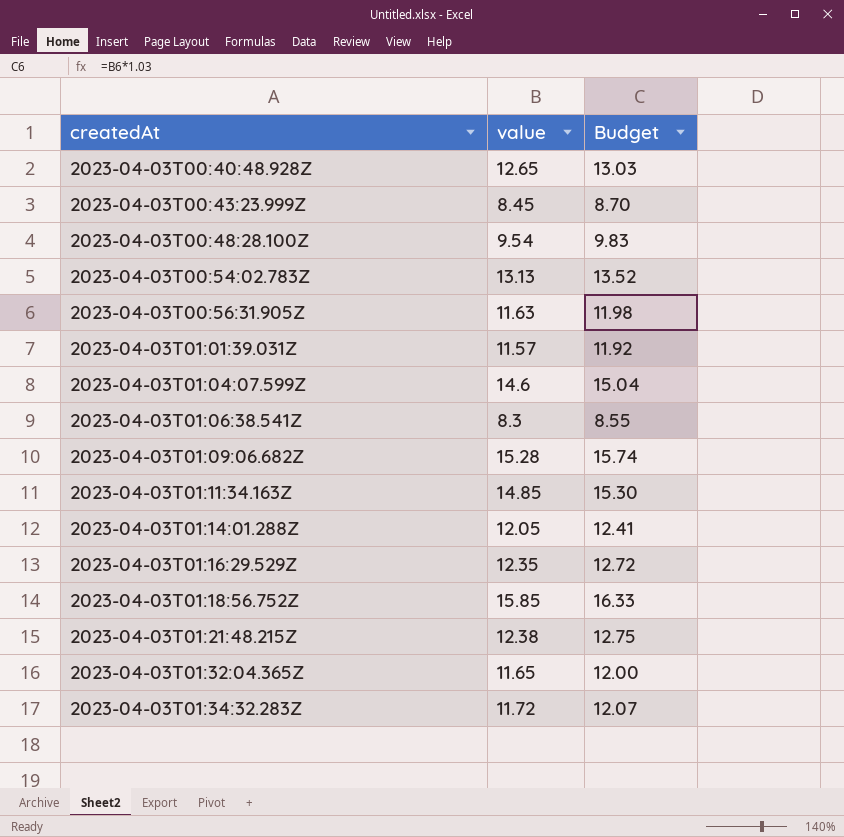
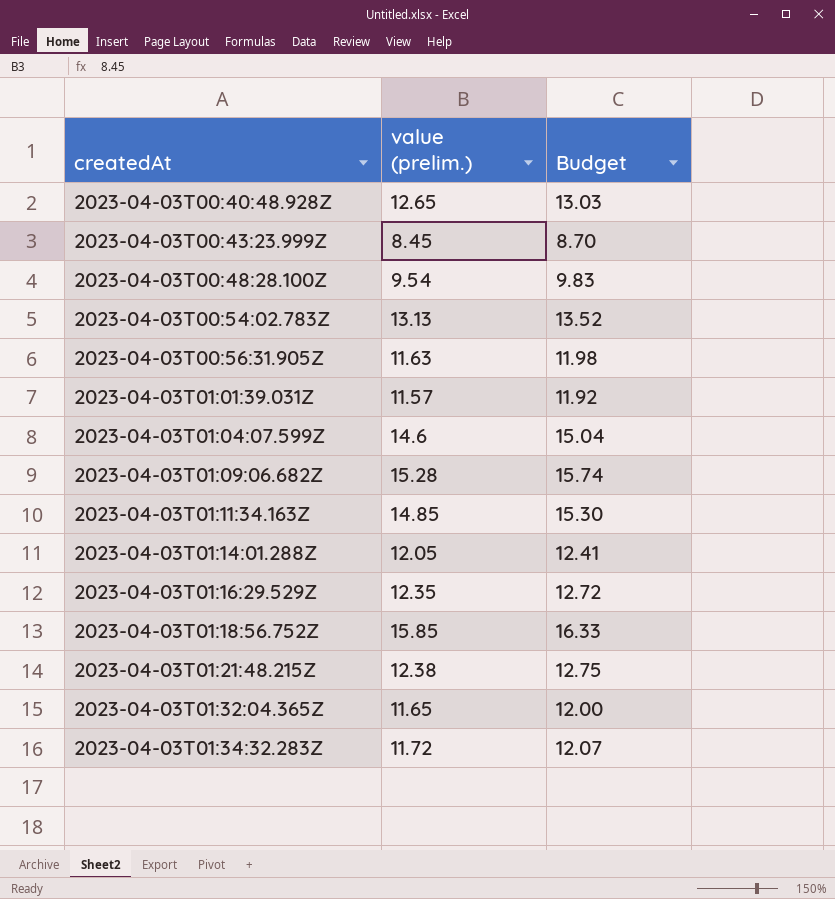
column name: value -> value (prelim.)
row 2023-04-03T01:06:38.541Z: 8.3 | 8.55 -> none

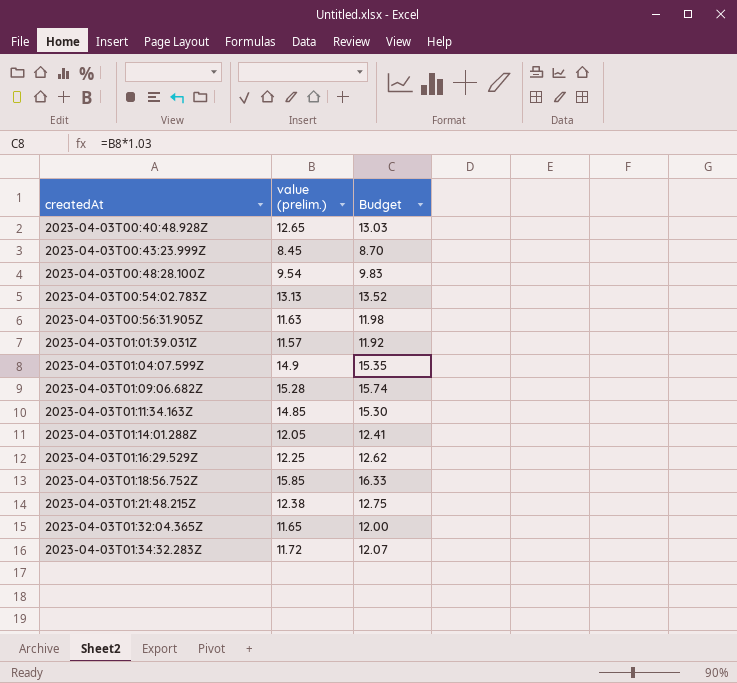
2023-04-03T01:04:07.599Z | value (prelim.): 14.6 -> 14.9
2023-04-03T01:04:07.599Z | Budget: 15.04 -> 15.35
2023-04-03T01:16:29.529Z | value (prelim.): 12.35 -> 12.25
2023-04-03T01:16:29.529Z | Budget: 12.72 -> 12.62

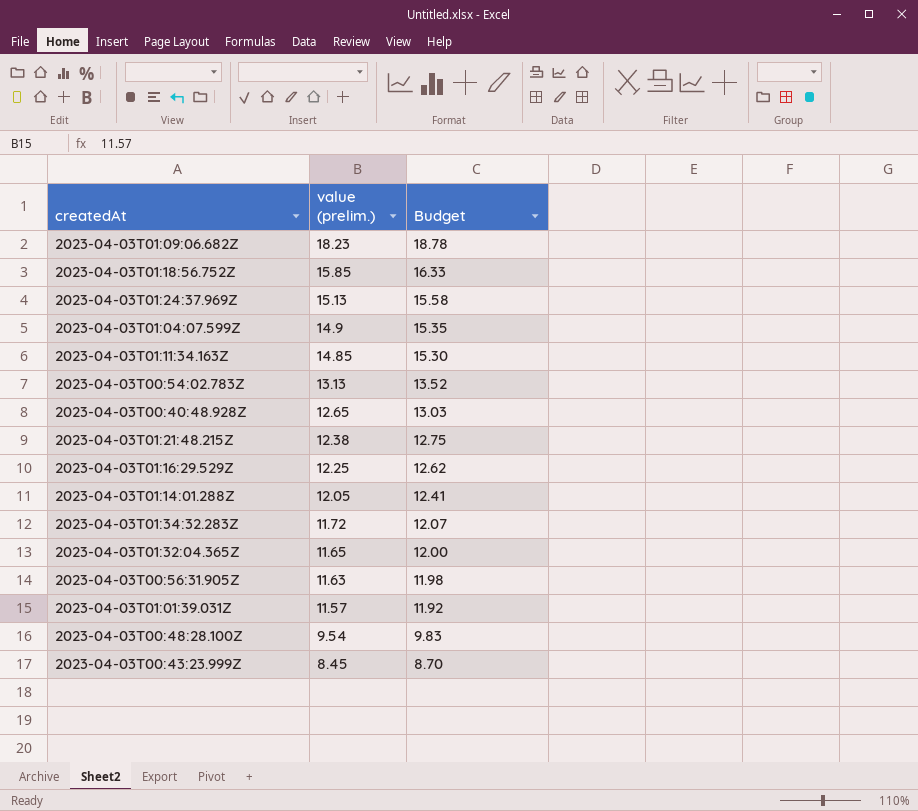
row order: createdAt ascending -> value (prelim.) descending
2023-04-03T01:09:06.682Z | value (prelim.): 15.28 -> 18.23
2023-04-03T01:09:06.682Z | Budget: 15.74 -> 18.78
row 2023-04-03T01:24:37.969Z: none -> 15.13 | 15.58

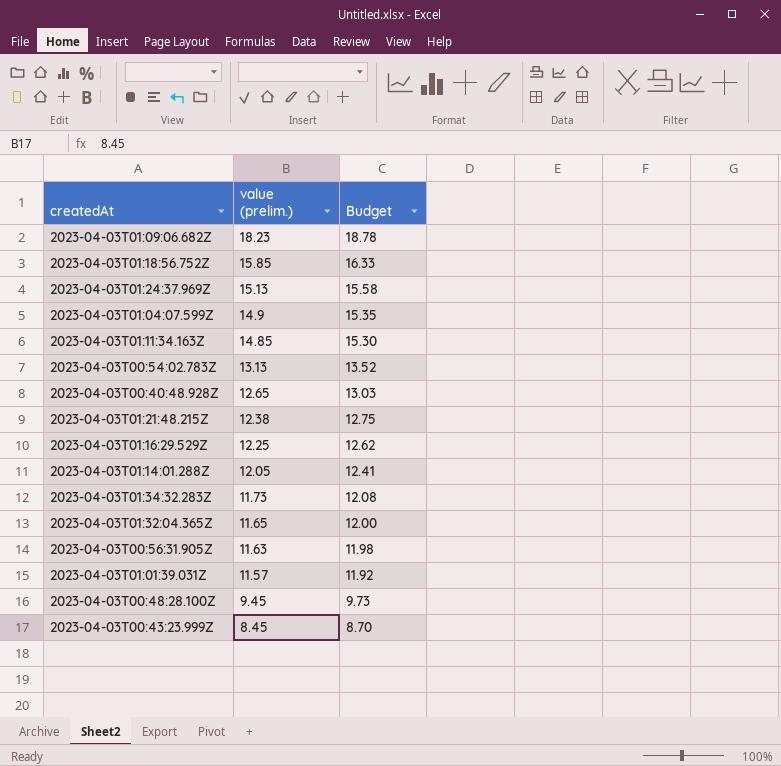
2023-04-03T01:34:32.283Z | value (prelim.): 11.72 -> 11.73
2023-04-03T01:34:32.283Z | Budget: 12.07 -> 12.08
2023-04-03T00:48:28.100Z | value (prelim.): 9.54 -> 9.45
2023-04-03T00:48:28.100Z | Budget: 9.83 -> 9.73

